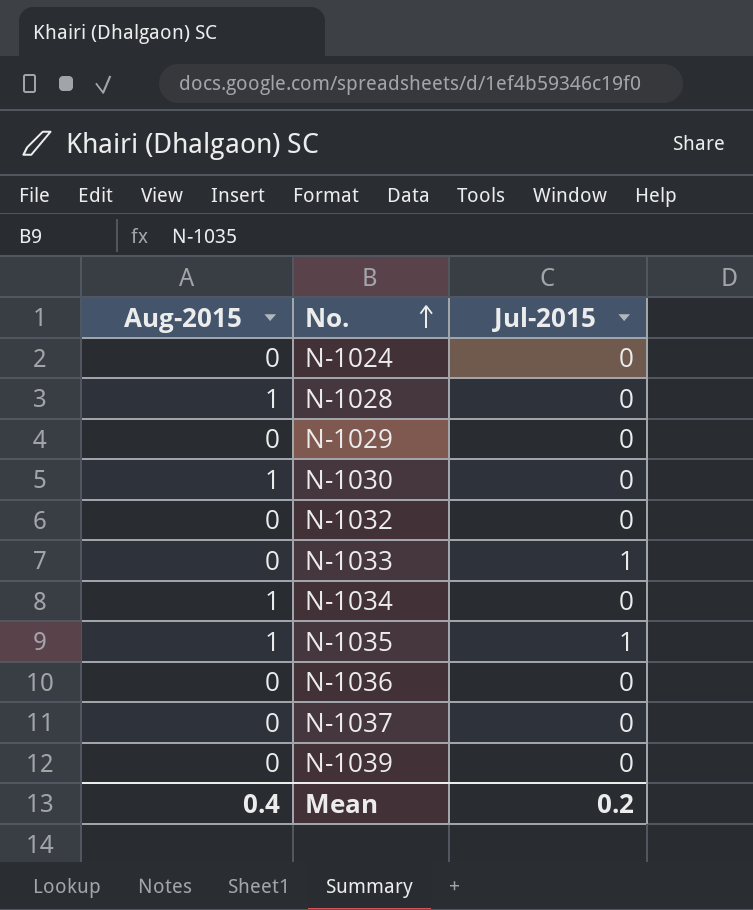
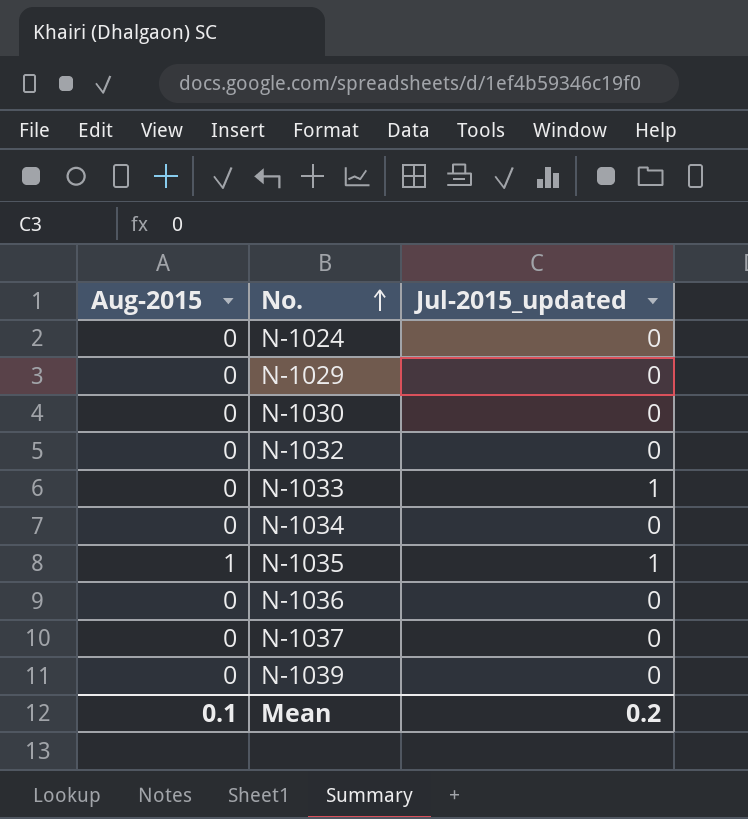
column name: Jul-2015 -> Jul-2015_updated
row N-1028: 1 | 0 -> none
N-1030 | Aug-2015: 1 -> 0
N-1034 | Aug-2015: 1 -> 0
Mean | Aug-2015: 0.4 -> 0.1

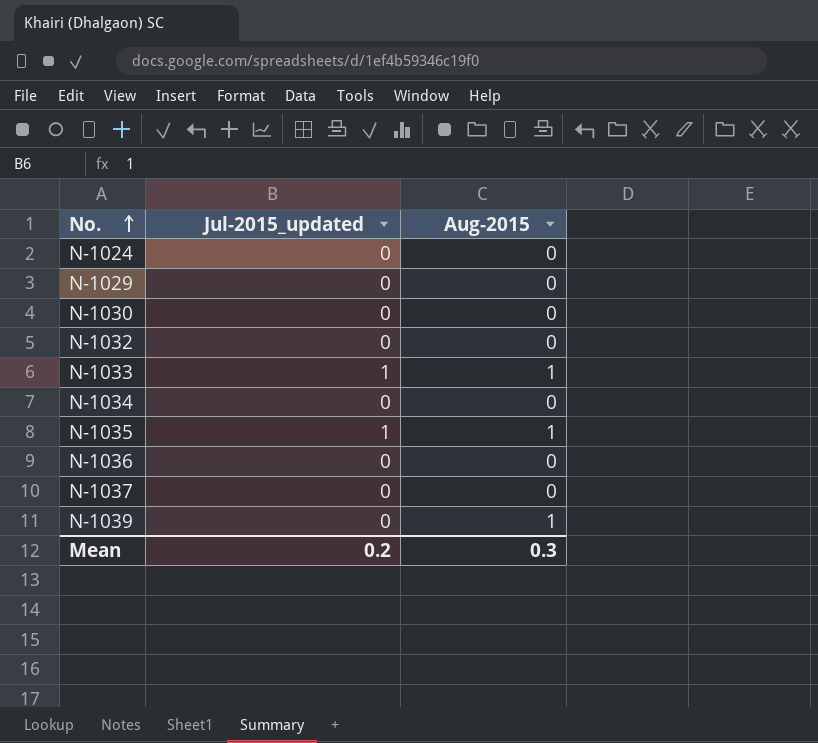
column Aug-2015 | position: 1 -> 3
N-1033 | Aug-2015: 0 -> 1
N-1039 | Aug-2015: 0 -> 1
Mean | Aug-2015: 0.1 -> 0.3

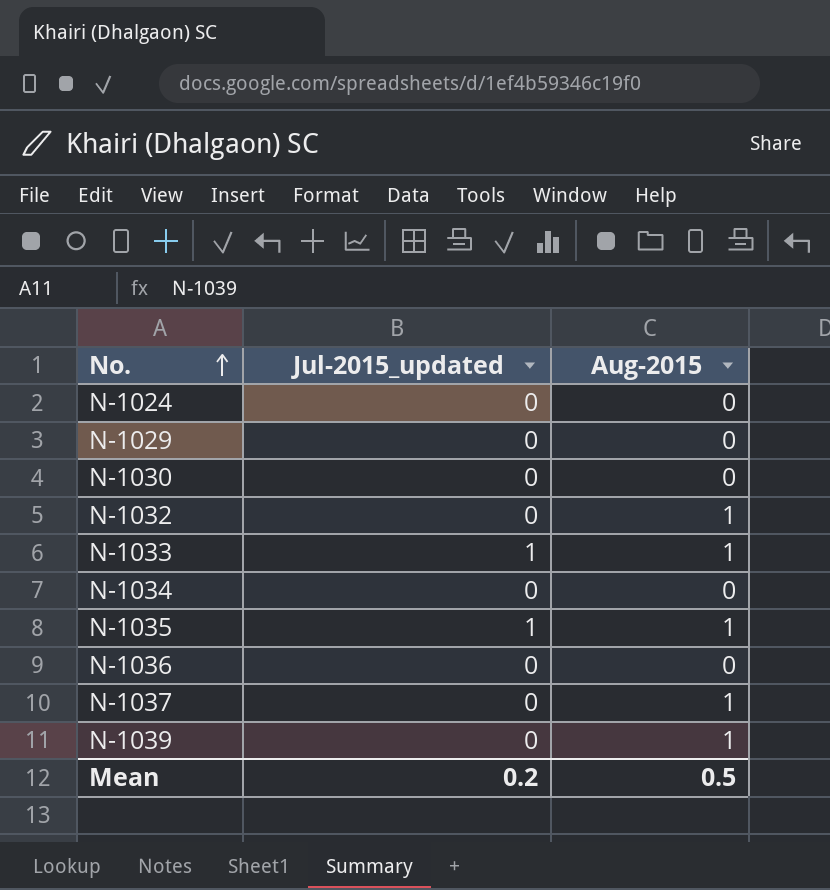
N-1032 | Aug-2015: 0 -> 1
N-1037 | Aug-2015: 0 -> 1
Mean | Aug-2015: 0.3 -> 0.5

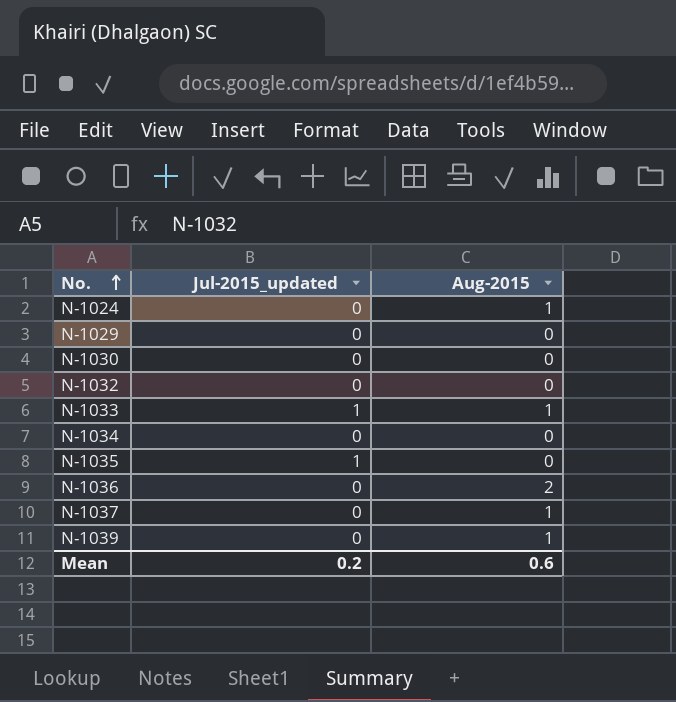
N-1024 | Aug-2015: 0 -> 1
N-1032 | Aug-2015: 1 -> 0
N-1035 | Aug-2015: 1 -> 0
N-1036 | Aug-2015: 0 -> 2
Mean | Aug-2015: 0.5 -> 0.6

